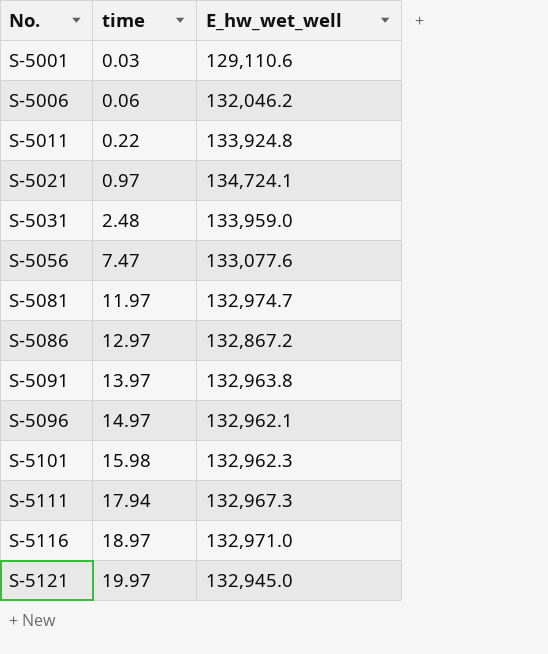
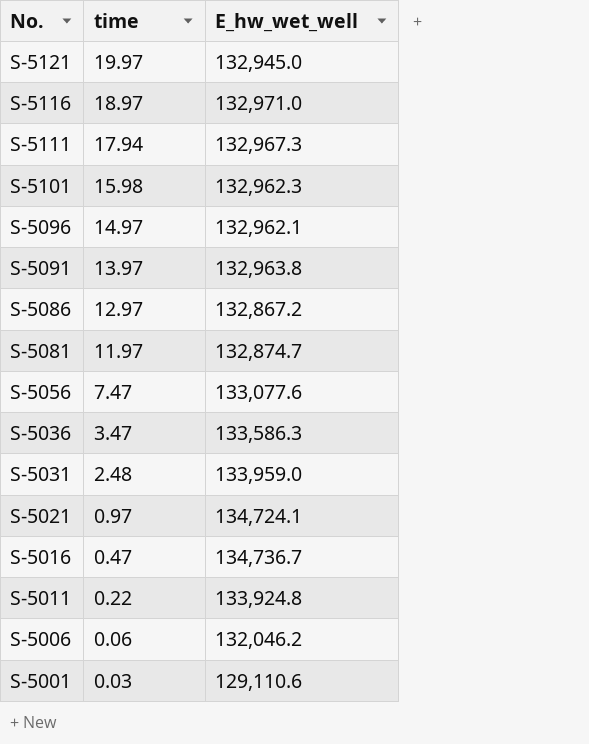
row order: No. ascending -> No. descending
S-5081 | E_hw_wet_well: 132,974.7 -> 132,874.7
row S-5036: none -> 3.47 | 133,586.3
row S-5016: none -> 0.47 | 134,736.7

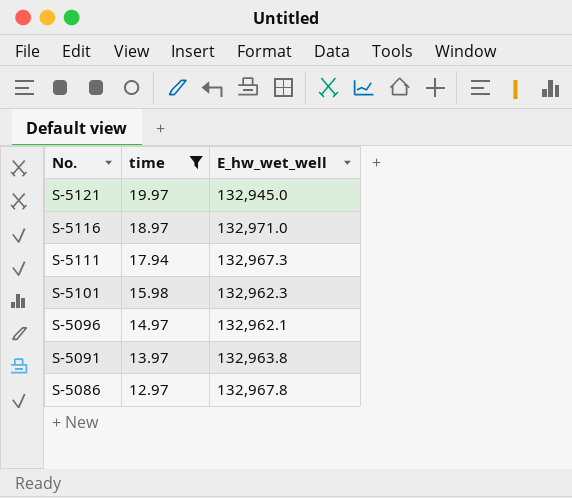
filter: none -> time >= 12.97
S-5086 | E_hw_wet_well: 132,867.2 -> 132,967.8

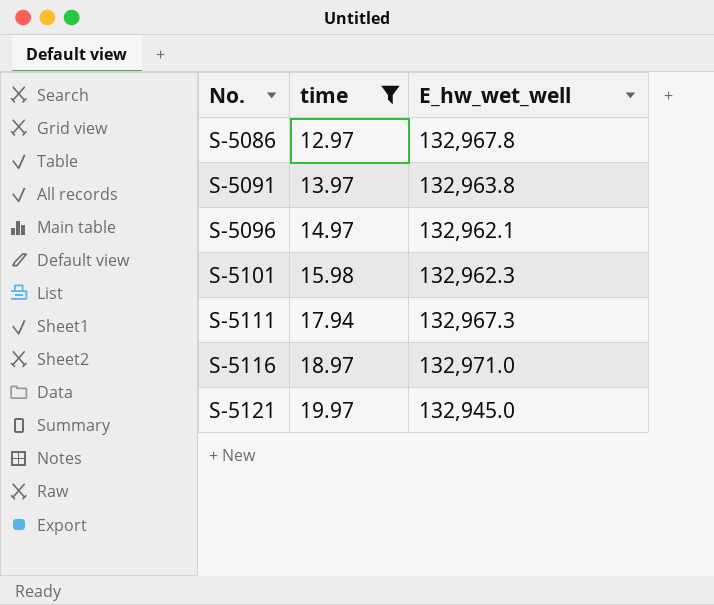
row order: No. descending -> No. ascending

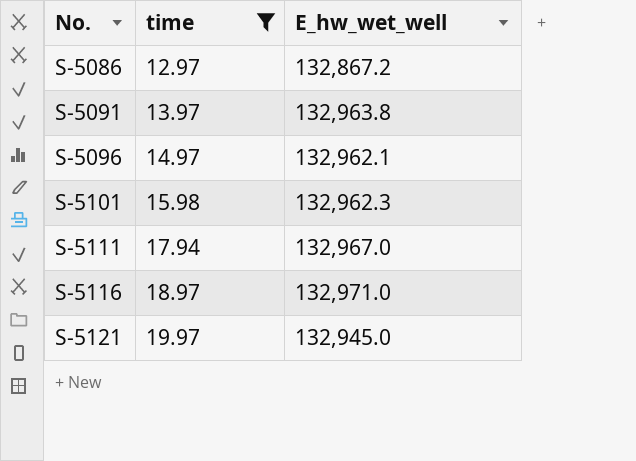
S-5086 | E_hw_wet_well: 132,967.8 -> 132,867.2
S-5111 | E_hw_wet_well: 132,967.3 -> 132,967.0

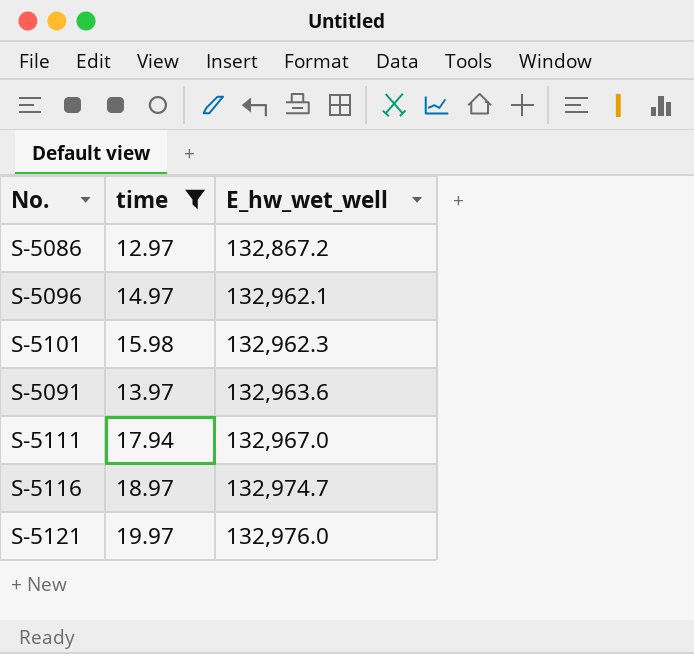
row order: No. ascending -> E_hw_wet_well ascending
S-5091 | E_hw_wet_well: 132,963.8 -> 132,963.6
S-5116 | E_hw_wet_well: 132,971.0 -> 132,974.7
S-5121 | E_hw_wet_well: 132,945.0 -> 132,976.0

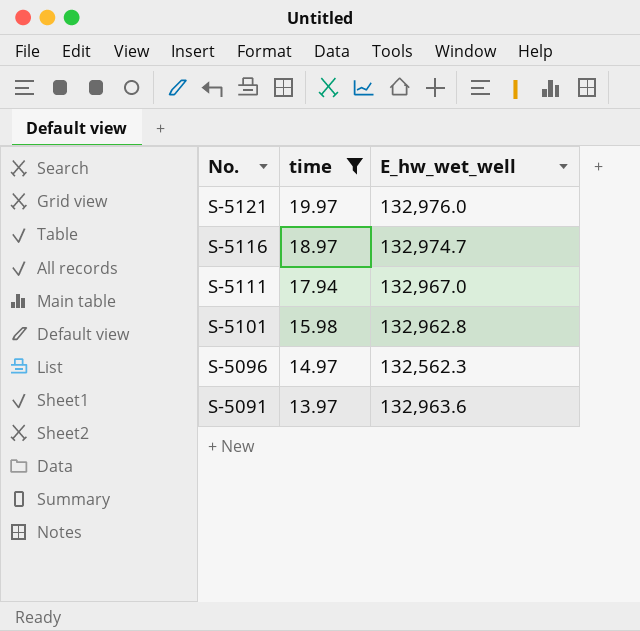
row order: E_hw_wet_well ascending -> No. descending
row S-5086: 12.97 | 132,867.2 -> none
S-5101 | E_hw_wet_well: 132,962.3 -> 132,962.8
S-5096 | E_hw_wet_well: 132,962.1 -> 132,562.3

